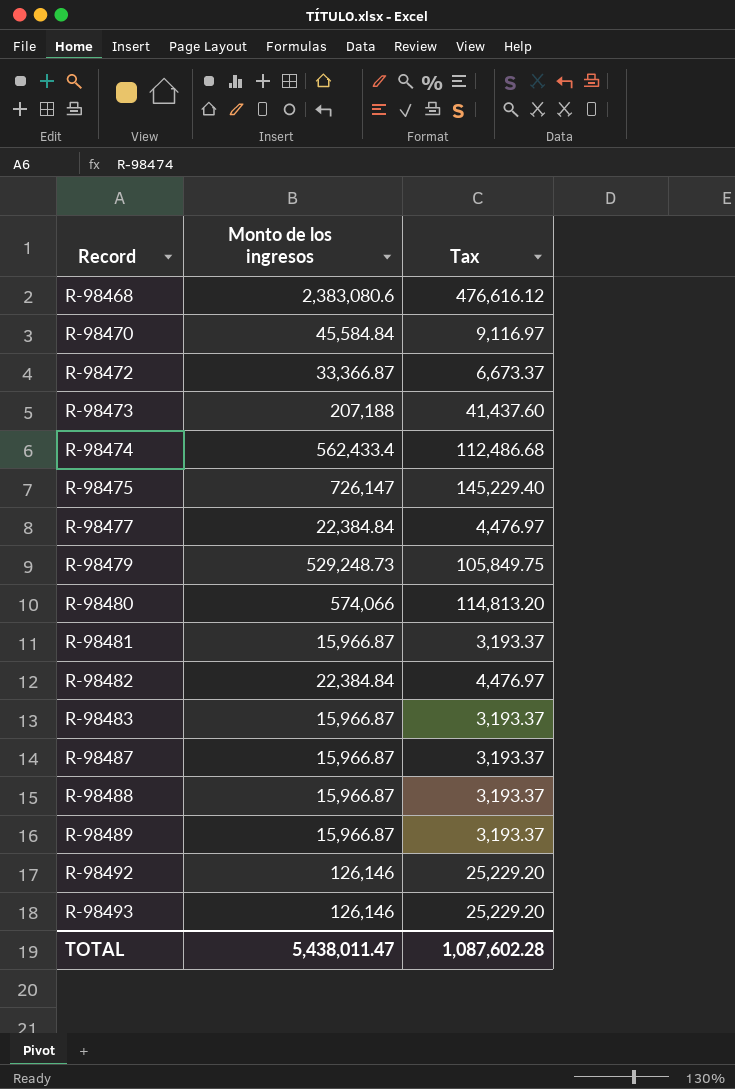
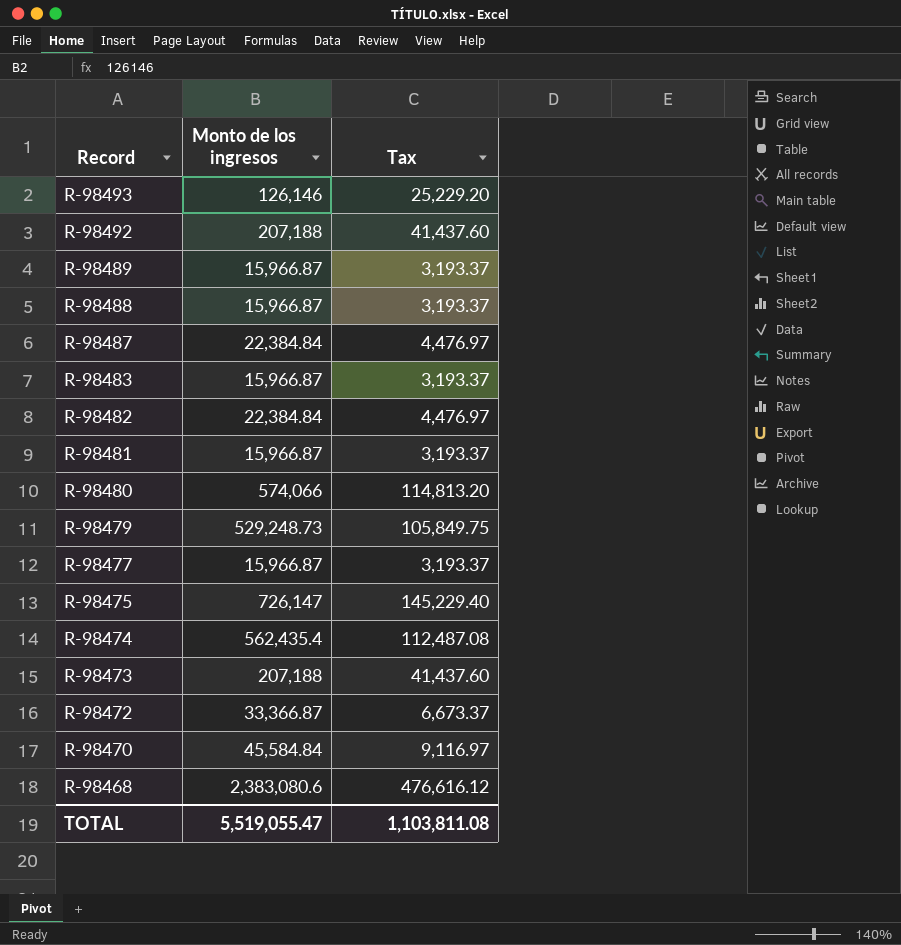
row order: Record ascending -> Record descending
R-98492 | Monto de los ingresos: 126,146 -> 207,188
R-98492 | Tax: 25,229.20 -> 41,437.60
R-98487 | Monto de los ingresos: 15,966.87 -> 22,384.84
R-98487 | Tax: 3,193.37 -> 4,476.97
R-98477 | Monto de los ingresos: 22,384.84 -> 15,966.87
R-98477 | Tax: 4,476.97 -> 3,193.37
R-98474 | Monto de los ingresos: 562,433.4 -> 562,435.4
R-98474 | Tax: 112,486.68 -> 112,487.08
TOTAL | Monto de los ingresos: 5,438,011.47 -> 5,519,055.47
TOTAL | Tax: 1,087,602.28 -> 1,103,811.08

